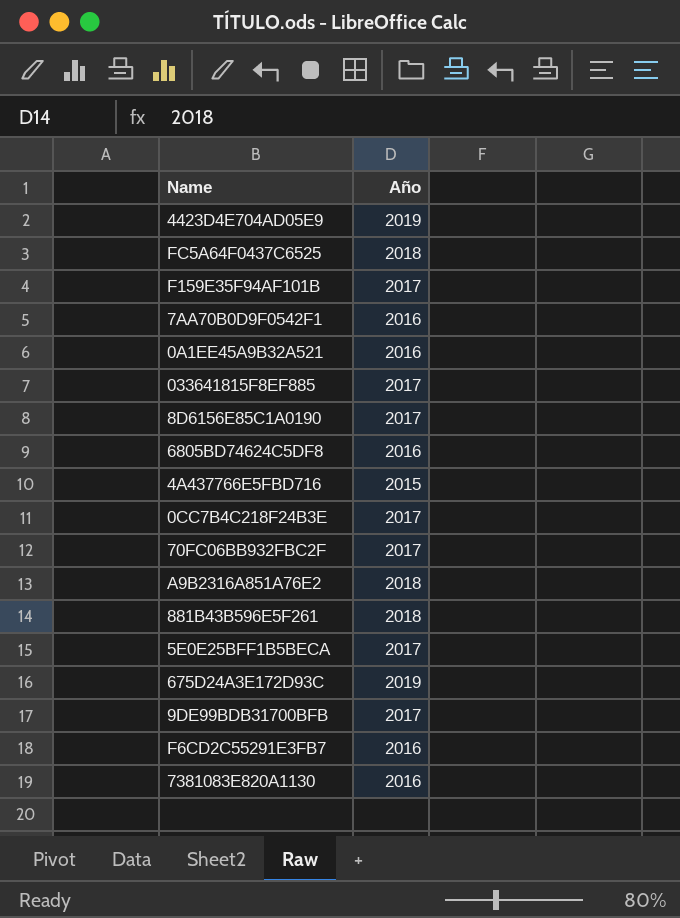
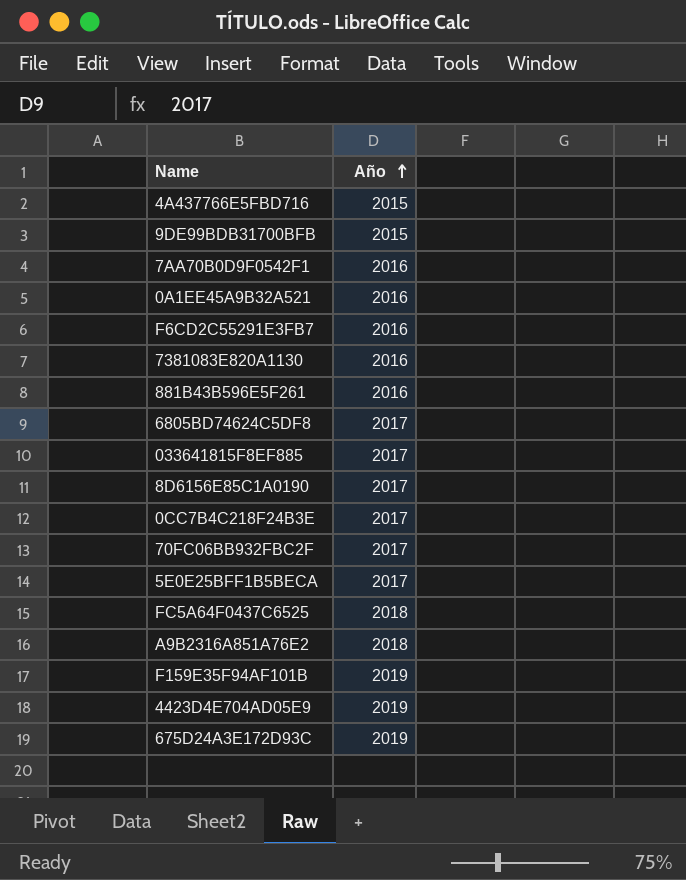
row order: none -> Año ascending
9DE99BDB31700BFB | Año: 2017 -> 2015
881B43B596E5F261 | Año: 2018 -> 2016
6805BD74624C5DF8 | Año: 2016 -> 2017
F159E35F94AF101B | Año: 2017 -> 2019

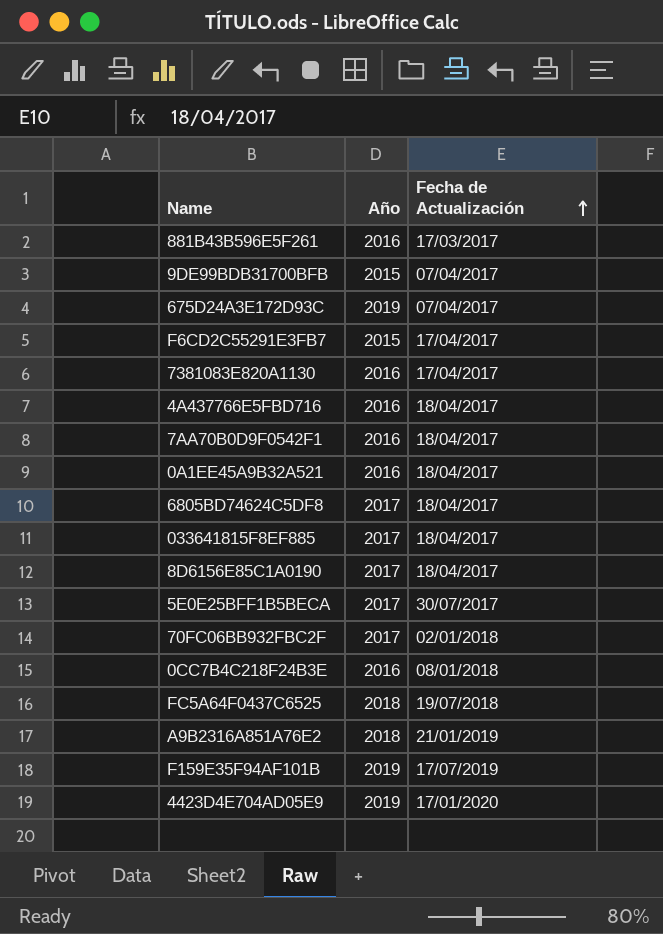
row order: Año ascending -> Fecha de Actualización ascending
column Fecha de Actualización | position: none -> 3
F6CD2C55291E3FB7 | Año: 2016 -> 2015
4A437766E5FBD716 | Año: 2015 -> 2016
0CC7B4C218F24B3E | Año: 2017 -> 2016

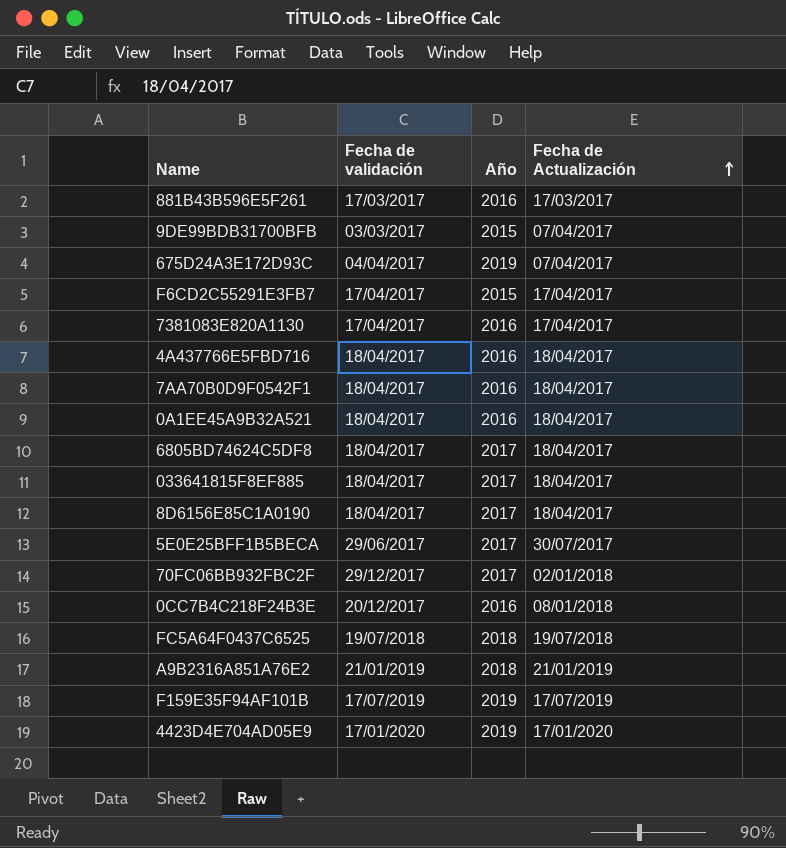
column Fecha de validación | position: none -> 2

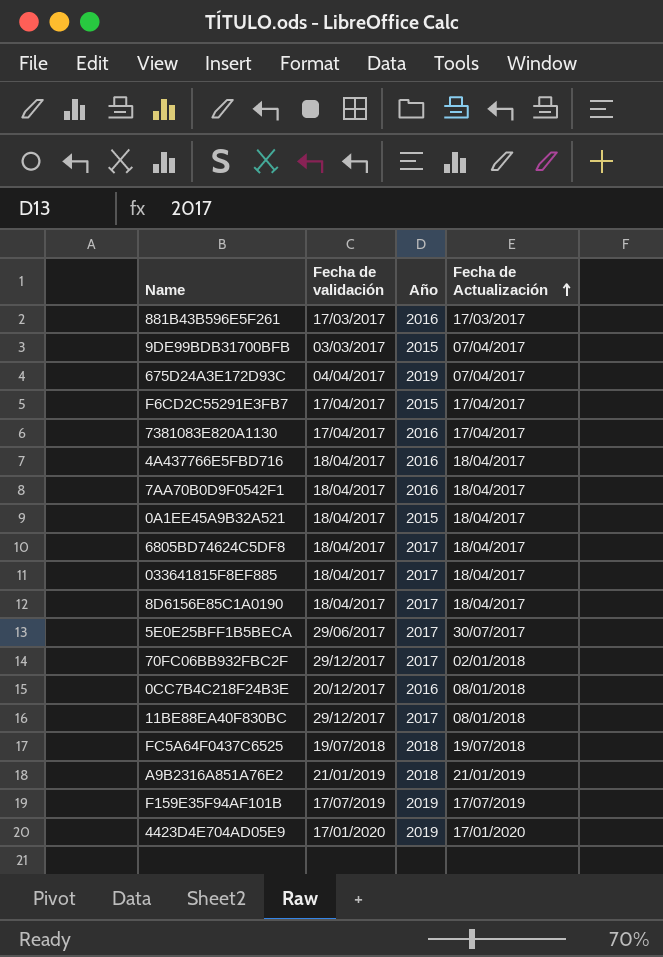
0A1EE45A9B32A521 | Año: 2016 -> 2015
row 11BE88EA40F830BC: none -> 29/12/2017 | 2017 | 08/01/2018

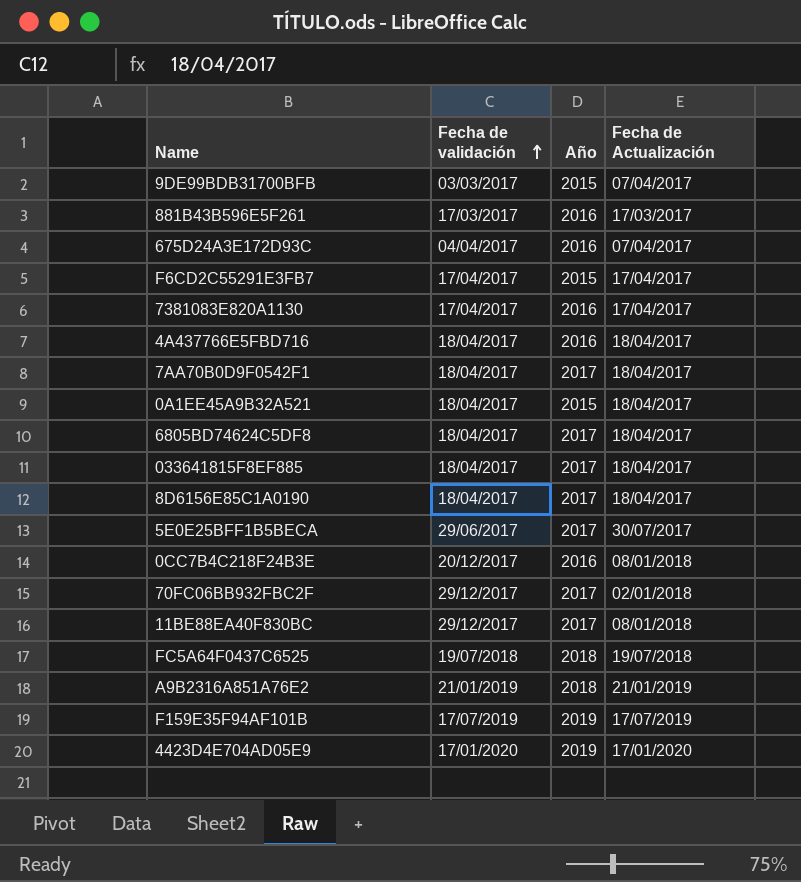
row order: Fecha de Actualización ascending -> Fecha de validación ascending
675D24A3E172D93C | Año: 2019 -> 2016
7AA70B0D9F0542F1 | Año: 2016 -> 2017

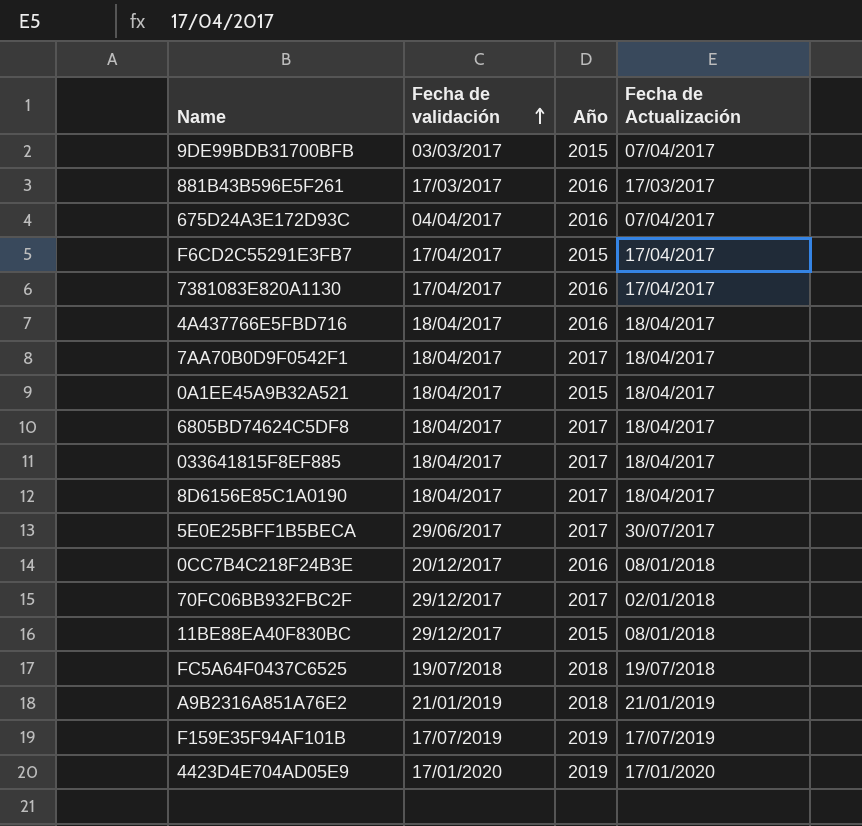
11BE88EA40F830BC | Año: 2017 -> 2015

